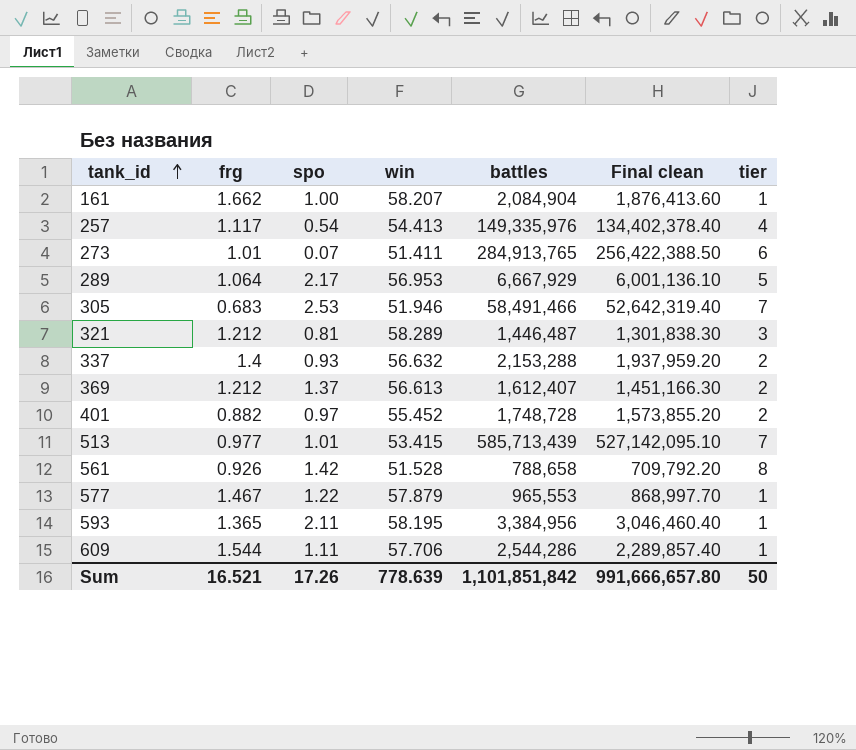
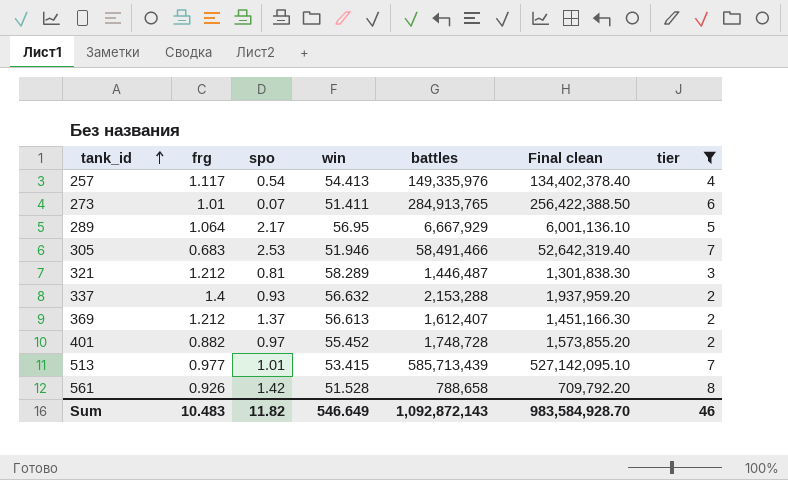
filter: none -> tier != 1
289 | win: 56.953 -> 56.95
Sum | frg: 16.521 -> 10.483
Sum | spo: 17.26 -> 11.82
Sum | win: 778.639 -> 546.649
Sum | battles: 1,101,851,842 -> 1,092,872,143
Sum | Final clean: 991,666,657.80 -> 983,584,928.70
Sum | tier: 50 -> 46

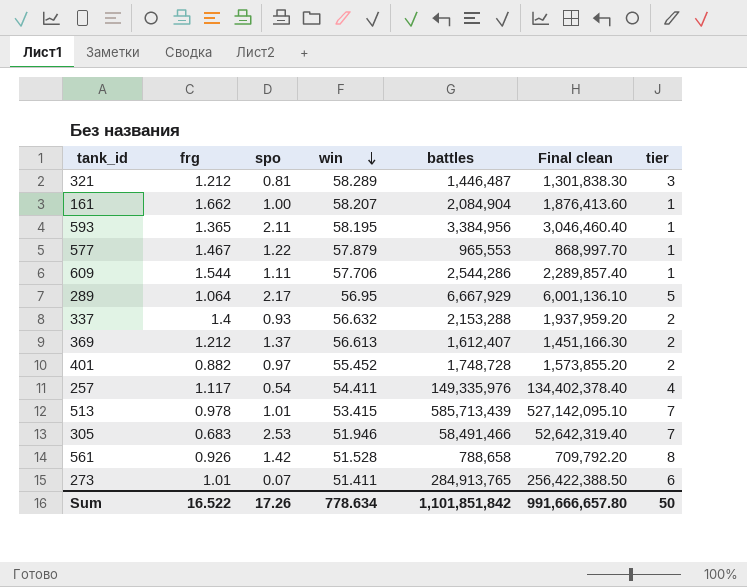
filter: tier != 1 -> none
row order: tank_id ascending -> win descending
257 | win: 54.413 -> 54.411
513 | frg: 0.977 -> 0.978
Sum | frg: 10.483 -> 16.522
Sum | spo: 11.82 -> 17.26
Sum | win: 546.649 -> 778.634
Sum | battles: 1,092,872,143 -> 1,101,851,842
Sum | Final clean: 983,584,928.70 -> 991,666,657.80
Sum | tier: 46 -> 50

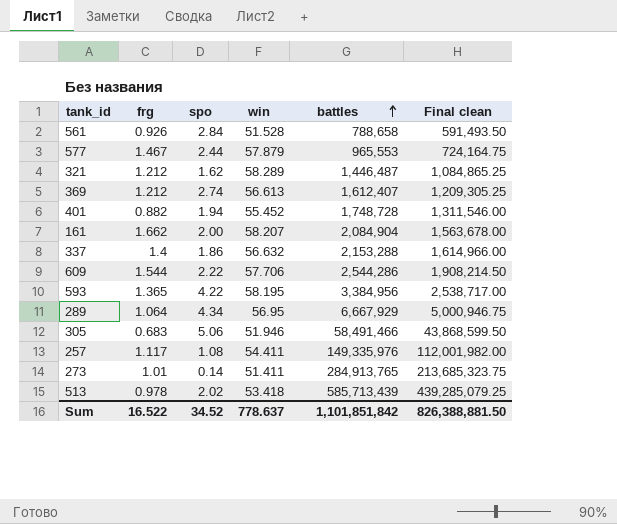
row order: win descending -> battles ascending
column tier | position: 7 -> none
column Final clean | formula: [battles] * 0.9 -> [battles] * 0.75
561 | spo: 1.42 -> 2.84
577 | spo: 1.22 -> 2.44
321 | spo: 0.81 -> 1.62
369 | spo: 1.37 -> 2.74
401 | spo: 0.97 -> 1.94
161 | spo: 1.00 -> 2.00
337 | spo: 0.93 -> 1.86
609 | spo: 1.11 -> 2.22
593 | spo: 2.11 -> 4.22
289 | spo: 2.17 -> 4.34
305 | spo: 2.53 -> 5.06
257 | spo: 0.54 -> 1.08
273 | spo: 0.07 -> 0.14
513 | spo: 1.01 -> 2.02
513 | win: 53.415 -> 53.418
Sum | spo: 17.26 -> 34.52
Sum | win: 778.634 -> 778.637
Sum | Final clean: 991,666,657.80 -> 826,388,881.50

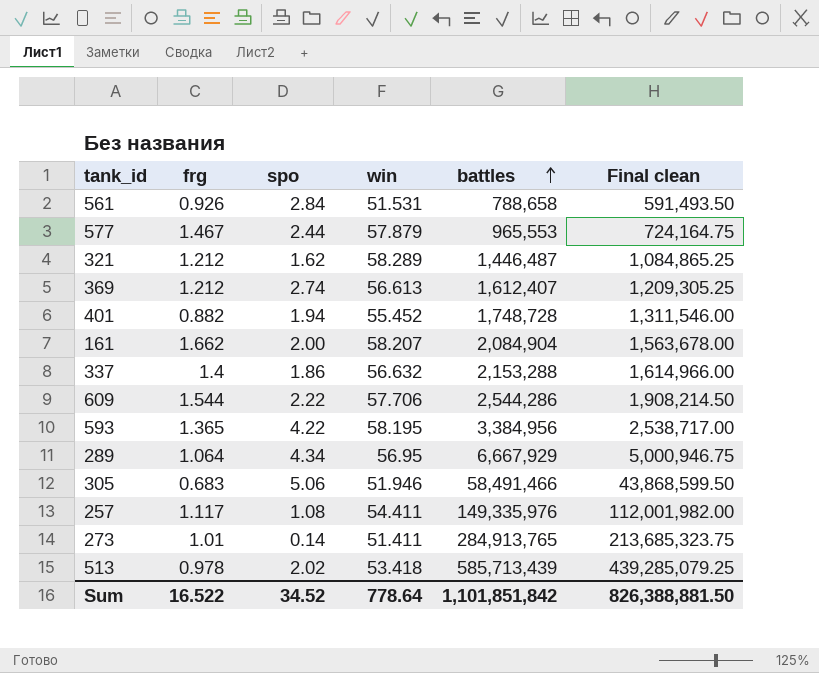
561 | win: 51.528 -> 51.531
Sum | win: 778.637 -> 778.64

